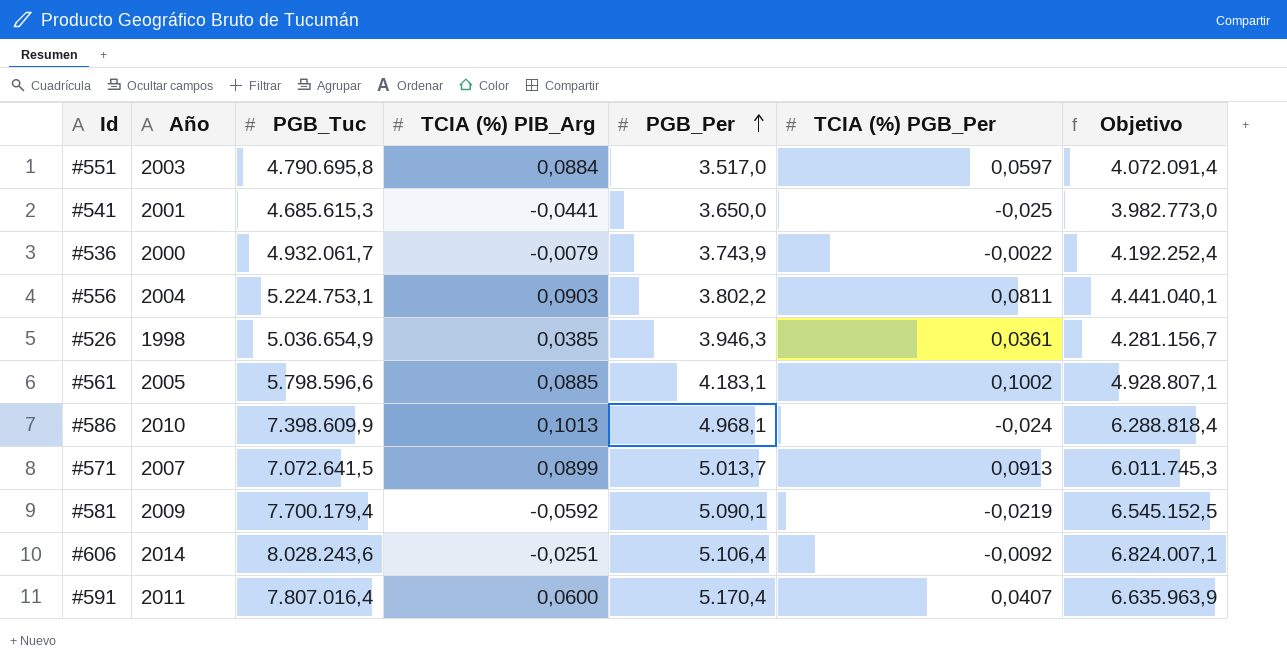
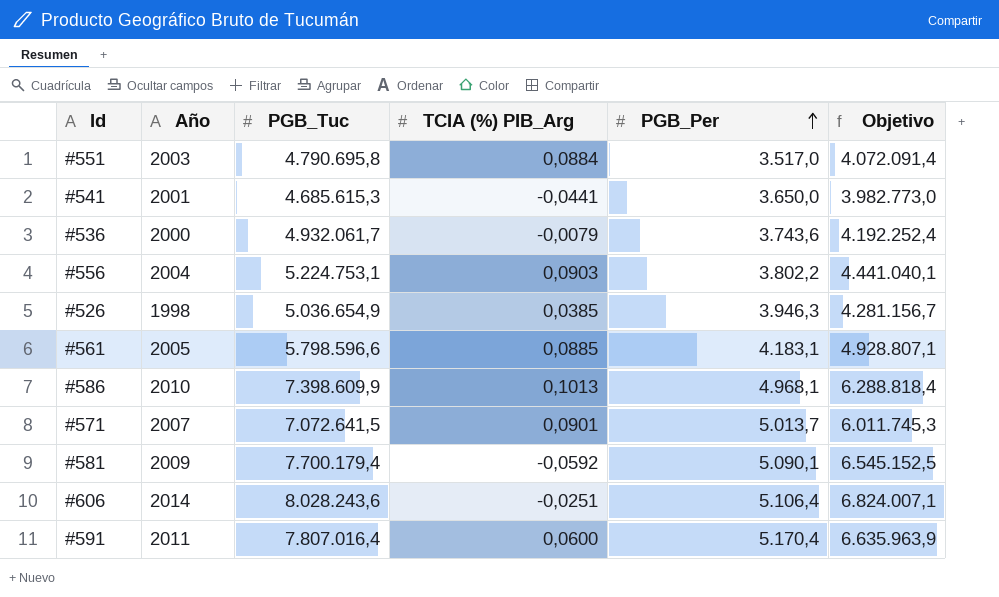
column TCIA (%) PGB_Per | position: 6 -> none
#536 | PGB_Per: 3.743,9 -> 3.743,6
#571 | TCIA (%) PIB_Arg: 0,0899 -> 0,0901

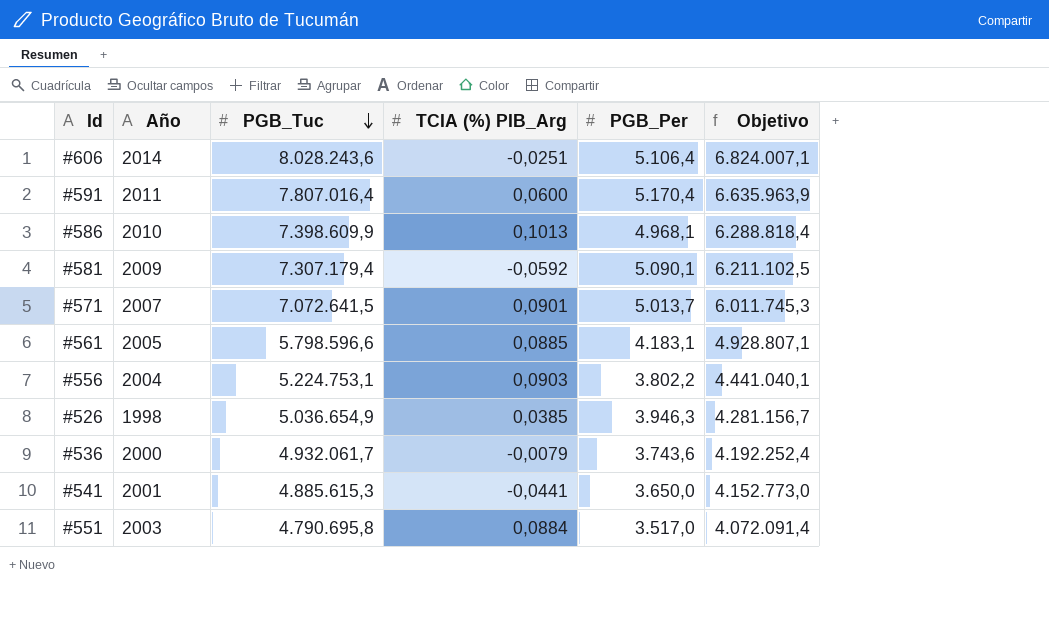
row order: PGB_Per ascending -> PGB_Tuc descending
#581 | PGB_Tuc: 7.700.179,4 -> 7.307.179,4
#581 | Objetivo: 6.545.152,5 -> 6.211.102,5
#541 | PGB_Tuc: 4.685.615,3 -> 4.885.615,3
#541 | Objetivo: 3.982.773,0 -> 4.152.773,0

